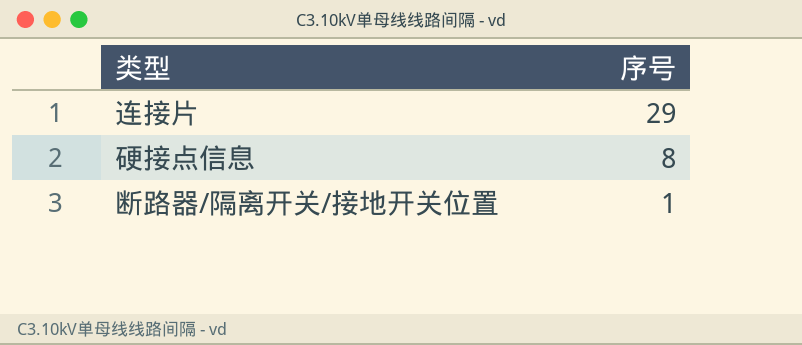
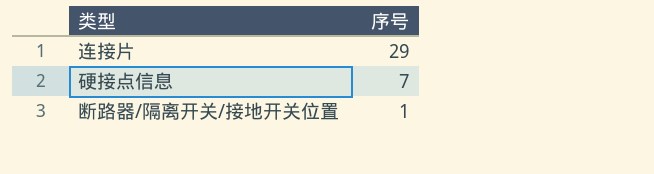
硬接点信息 | 序号: 8 -> 7

